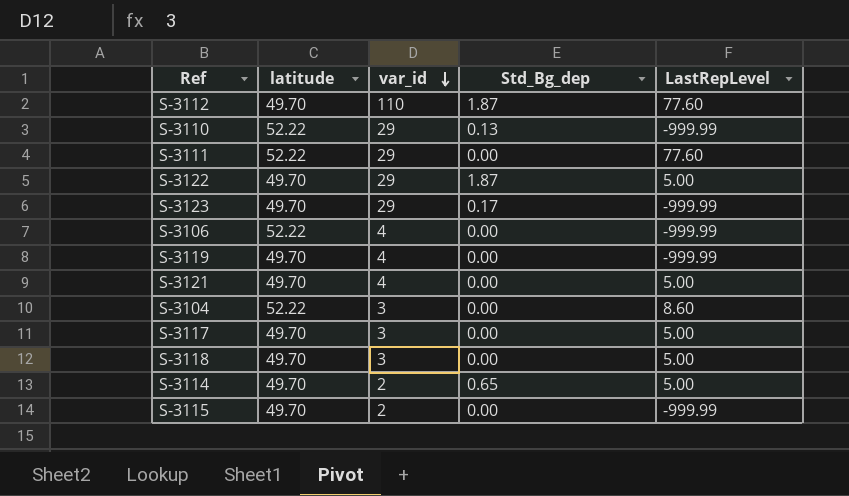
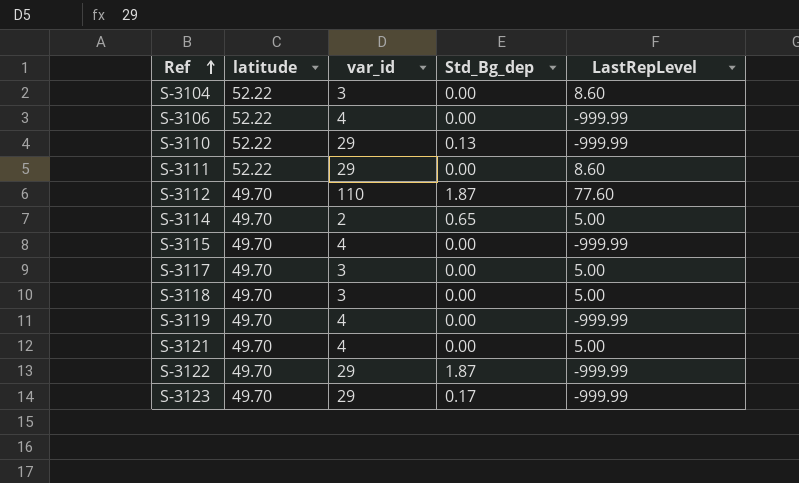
row order: var_id descending -> Ref ascending
S-3111 | LastRepLevel: 77.60 -> 8.60
S-3115 | var_id: 2 -> 4
S-3122 | LastRepLevel: 5.00 -> -999.99

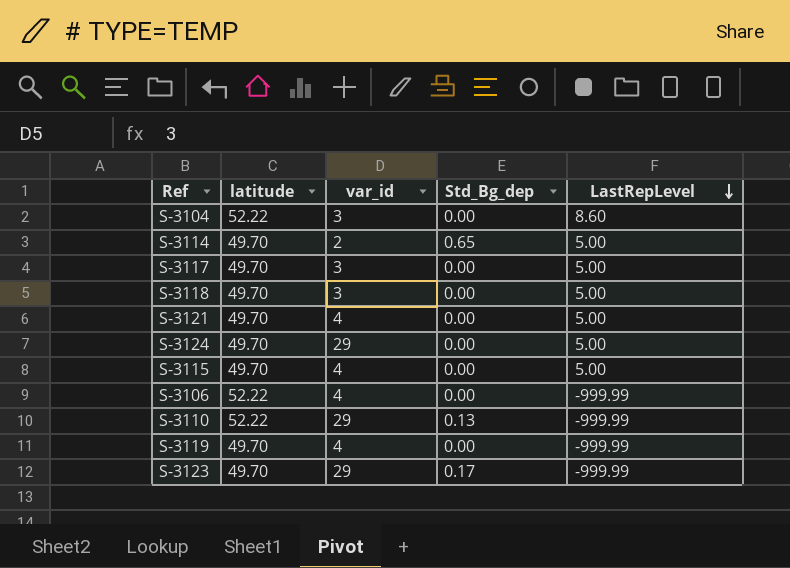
row order: Ref ascending -> LastRepLevel descending
row S-3111: 52.22 | 29 | 0.00 | 8.60 -> none
row S-3112: 49.70 | 110 | 1.87 | 77.60 -> none
row S-3122: 49.70 | 29 | 1.87 | -999.99 -> none
row S-3124: none -> 49.70 | 29 | 0.00 | 5.00
S-3115 | LastRepLevel: -999.99 -> 5.00

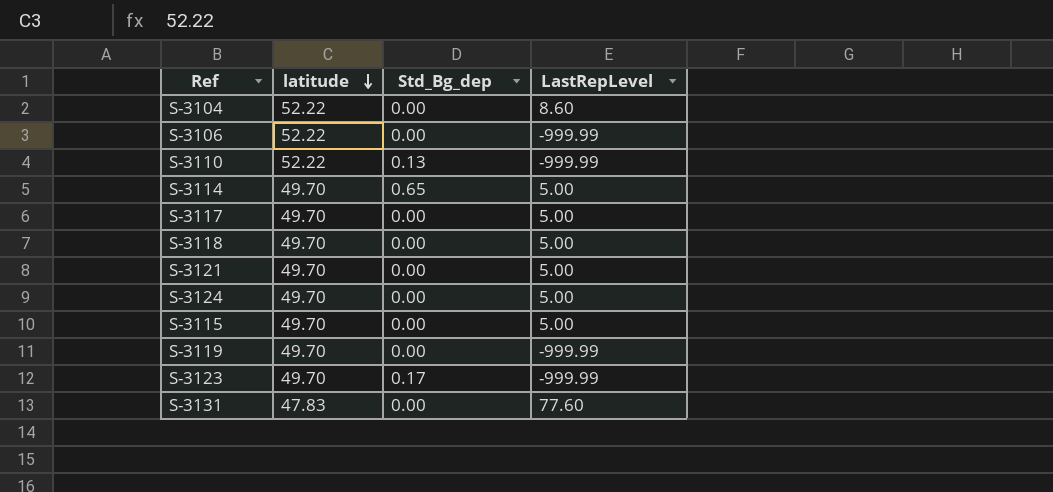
row order: LastRepLevel descending -> latitude descending
column var_id | position: 3 -> none
row S-3131: none -> 47.83 | 0.00 | 77.60

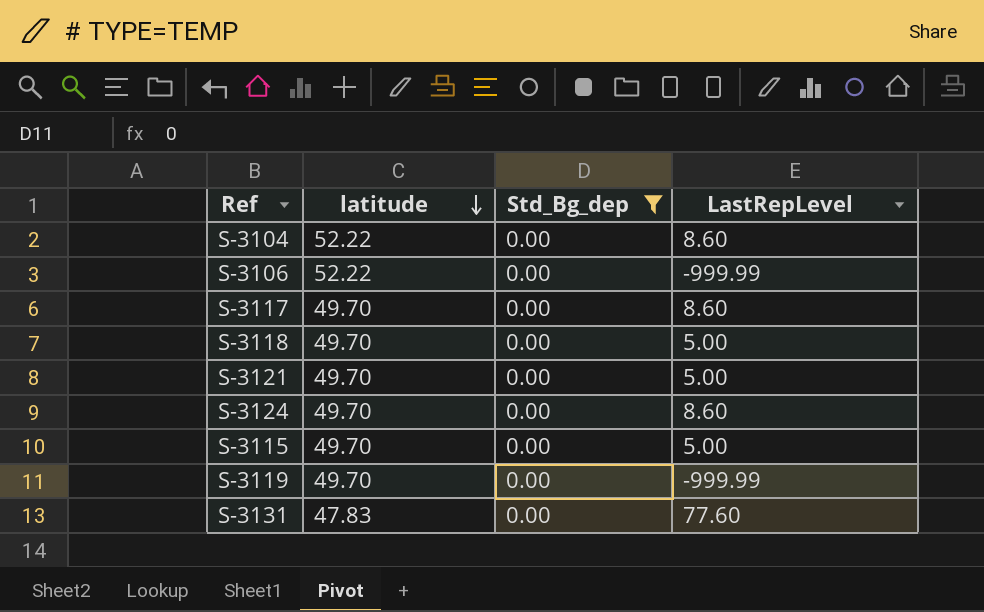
filter: none -> Std_Bg_dep = 0.00
S-3117 | LastRepLevel: 5.00 -> 8.60
S-3124 | LastRepLevel: 5.00 -> 8.60

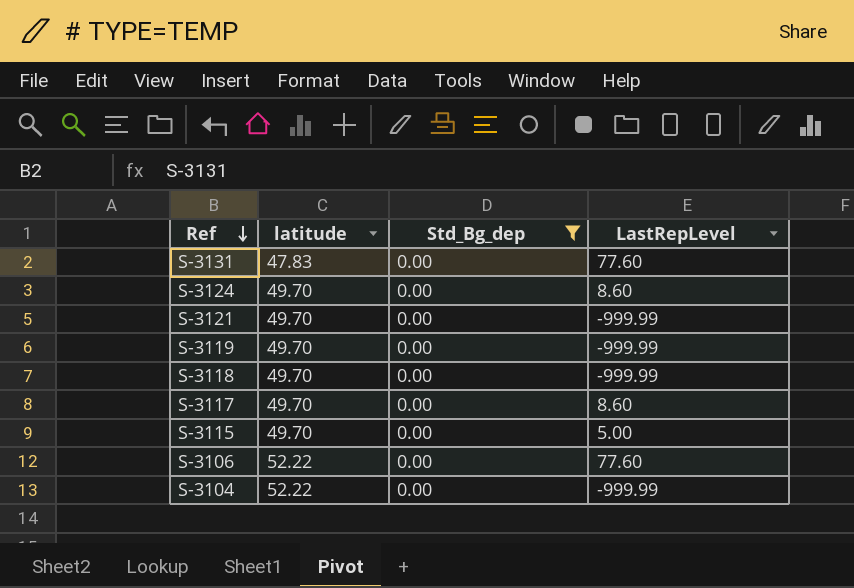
row order: latitude descending -> Ref descending
S-3121 | LastRepLevel: 5.00 -> -999.99
S-3118 | LastRepLevel: 5.00 -> -999.99
S-3106 | LastRepLevel: -999.99 -> 77.60
S-3104 | LastRepLevel: 8.60 -> -999.99

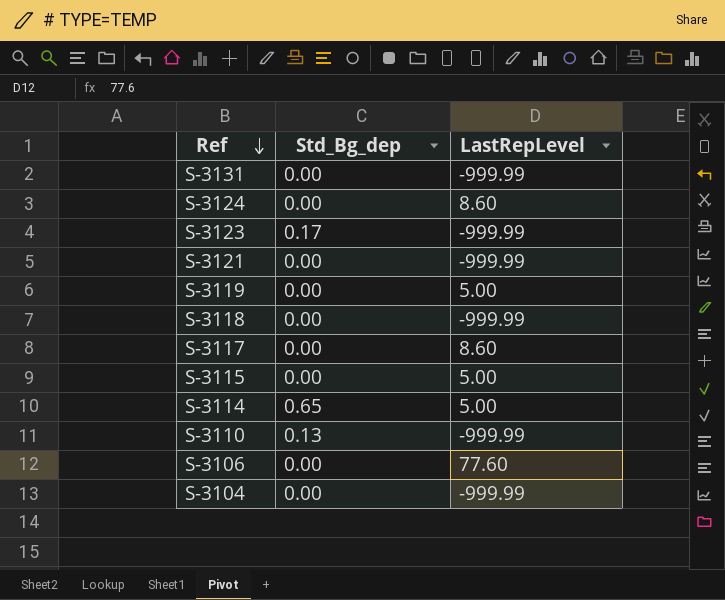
filter: Std_Bg_dep = 0.00 -> none
column latitude | position: 2 -> none
S-3131 | LastRepLevel: 77.60 -> -999.99
S-3119 | LastRepLevel: -999.99 -> 5.00

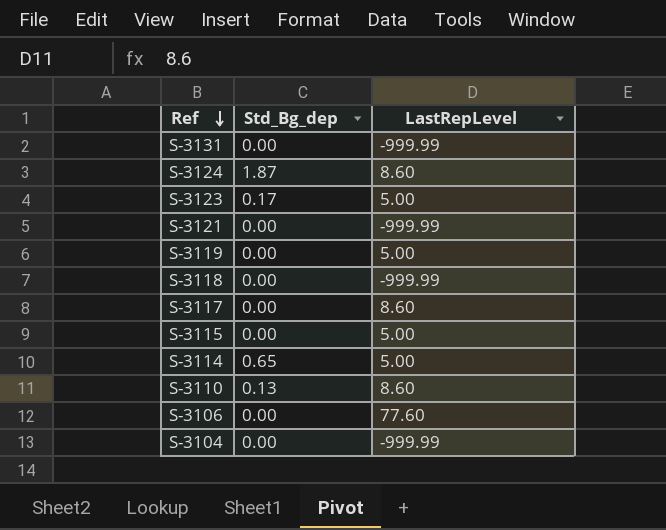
S-3124 | Std_Bg_dep: 0.00 -> 1.87
S-3123 | LastRepLevel: -999.99 -> 5.00
S-3110 | LastRepLevel: -999.99 -> 8.60

